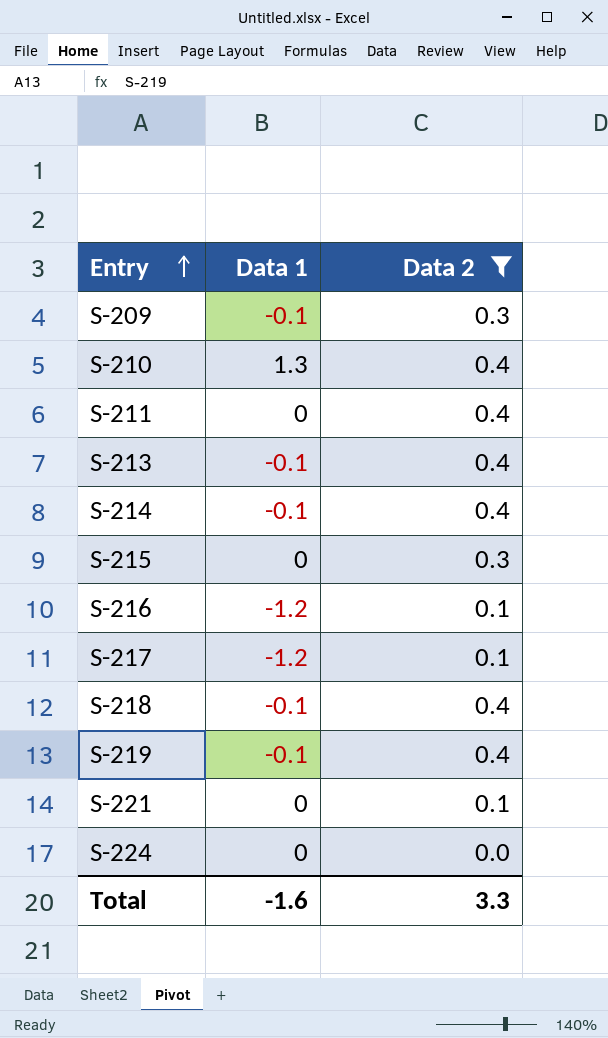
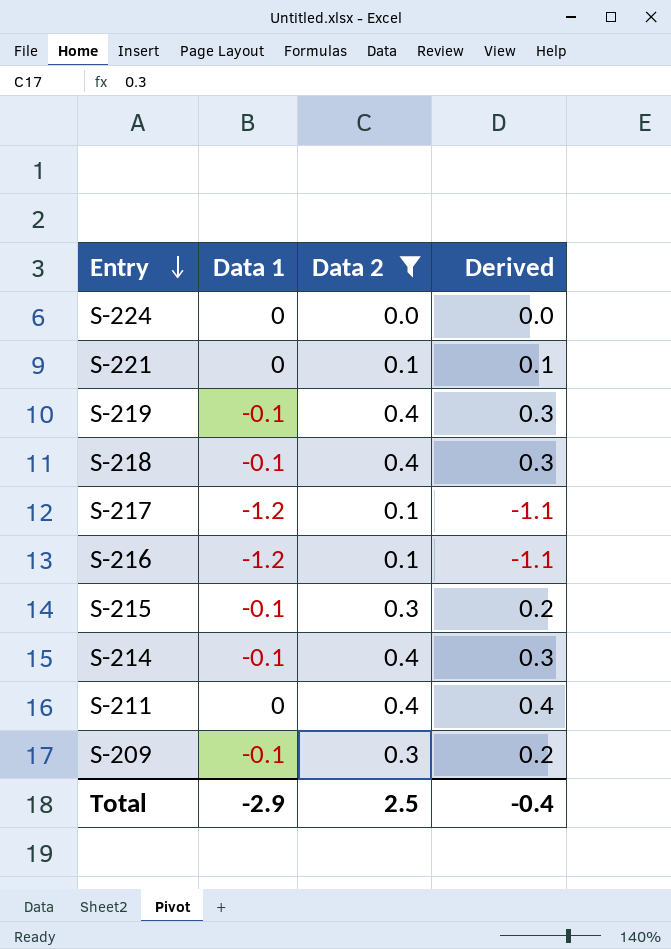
row order: Entry ascending -> Entry descending
column Derived | formula: none -> [Data 1] + [Data 2]
row S-210: 1.3 | 0.4 -> none
row S-213: -0.1 | 0.4 -> none
S-215 | Data 1: 0 -> -0.1
Total | Data 1: -1.6 -> -2.9
Total | Data 2: 3.3 -> 2.5

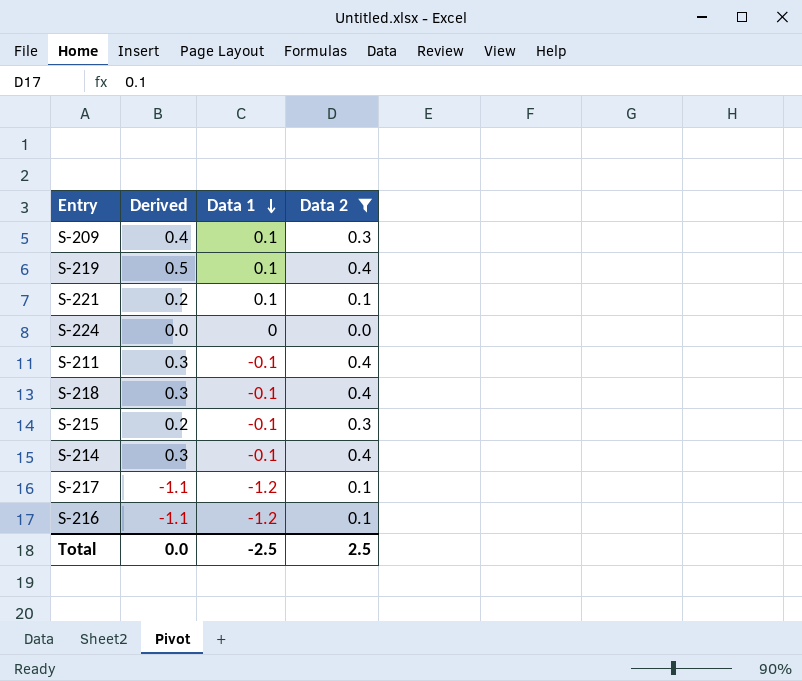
row order: Entry descending -> Data 1 descending
column Derived | position: 4 -> 2
S-209 | Derived: 0.2 -> 0.4
S-209 | Data 1: -0.1 -> 0.1
S-219 | Derived: 0.3 -> 0.5
S-219 | Data 1: -0.1 -> 0.1
S-221 | Derived: 0.1 -> 0.2
S-221 | Data 1: 0 -> 0.1
S-211 | Derived: 0.4 -> 0.3
S-211 | Data 1: 0 -> -0.1
Total | Derived: -0.4 -> 0.0
Total | Data 1: -2.9 -> -2.5

